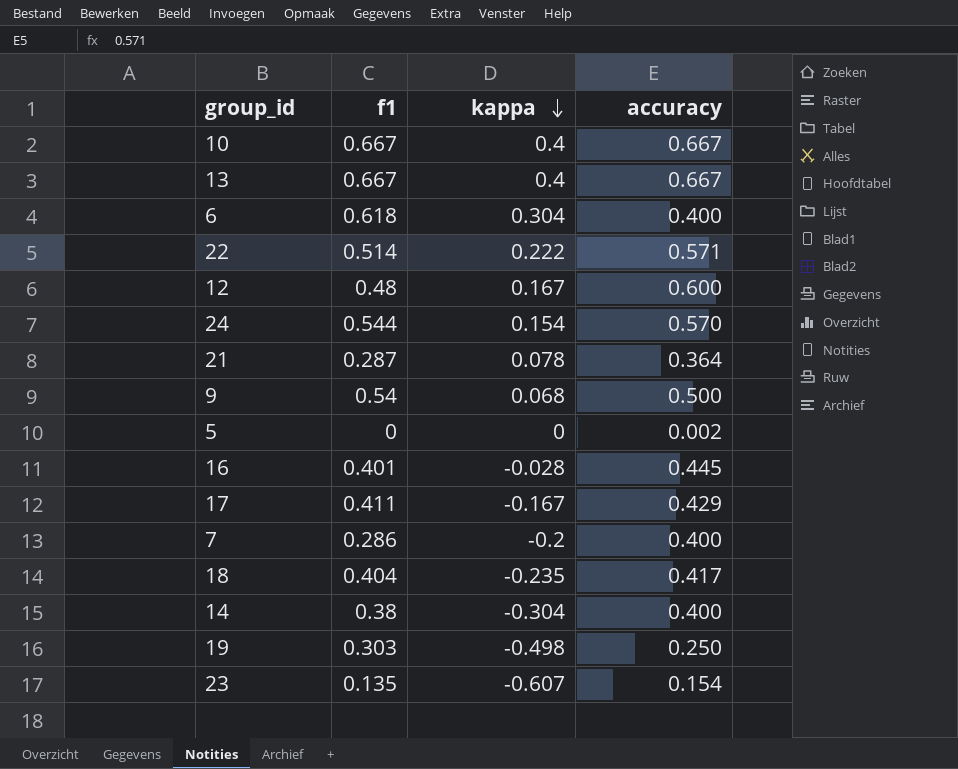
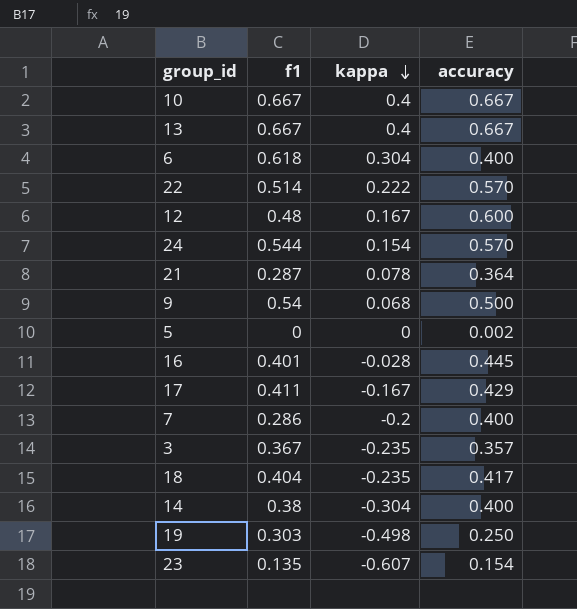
22 | accuracy: 0.571 -> 0.570
row 3: none -> 0.367 | -0.235 | 0.357

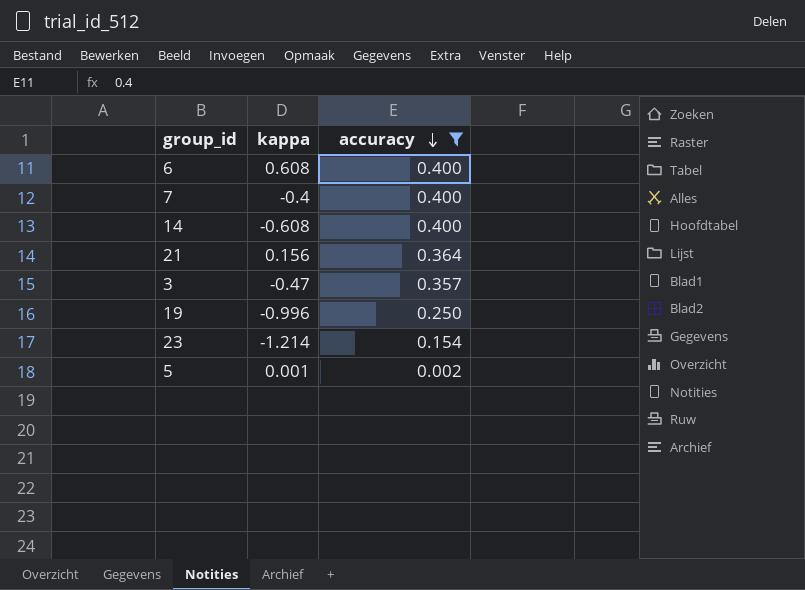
filter: none -> accuracy <= 0.400
row order: kappa descending -> accuracy descending
column f1 | position: 2 -> none
6 | kappa: 0.304 -> 0.608
7 | kappa: -0.2 -> -0.4
14 | kappa: -0.304 -> -0.608
21 | kappa: 0.078 -> 0.156
3 | kappa: -0.235 -> -0.47
19 | kappa: -0.498 -> -0.996
23 | kappa: -0.607 -> -1.214
5 | kappa: 0 -> 0.001

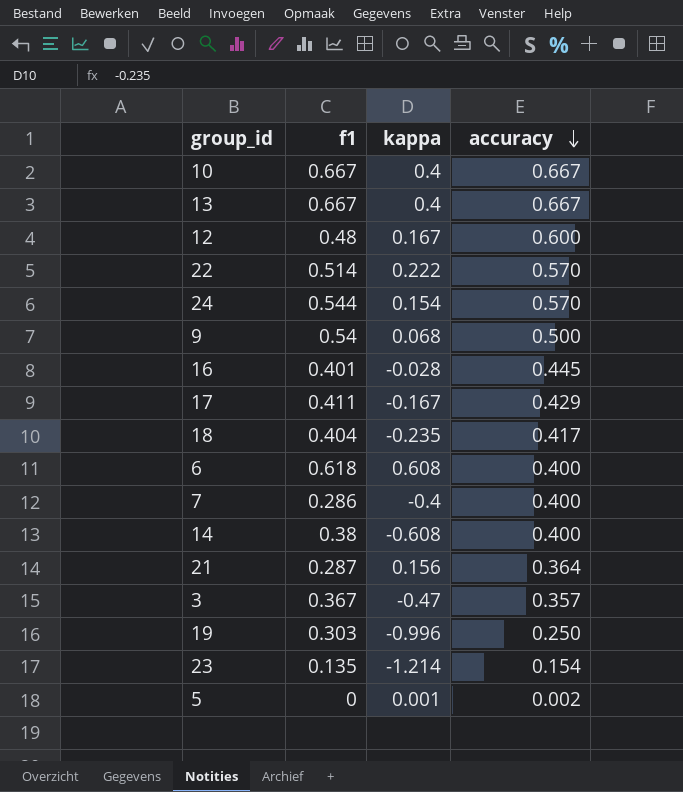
filter: accuracy <= 0.400 -> none
column f1 | position: none -> 2

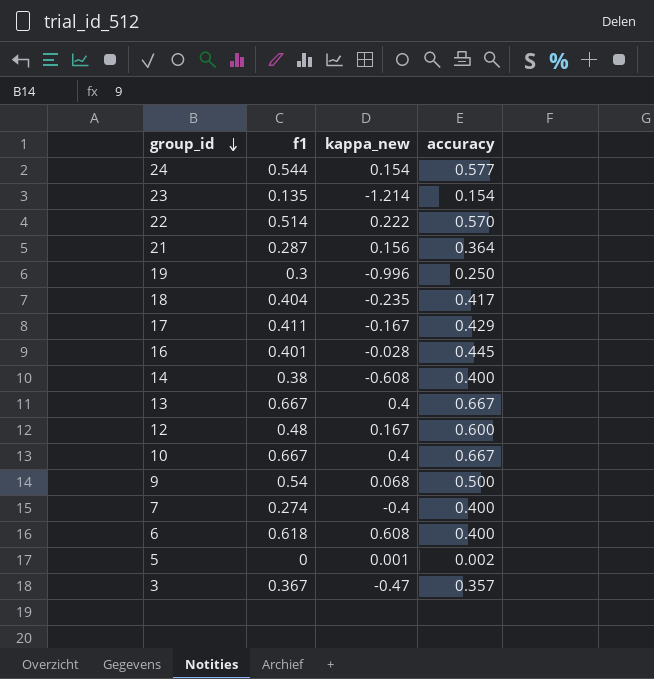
row order: accuracy descending -> group_id descending
column name: kappa -> kappa_new
24 | accuracy: 0.570 -> 0.577
19 | f1: 0.303 -> 0.3
7 | f1: 0.286 -> 0.274

